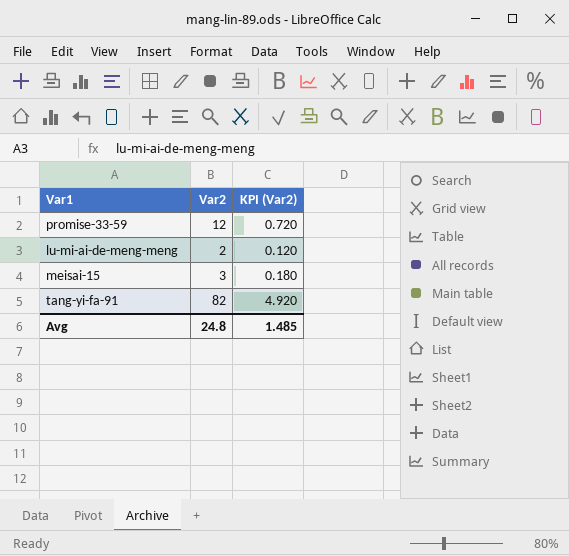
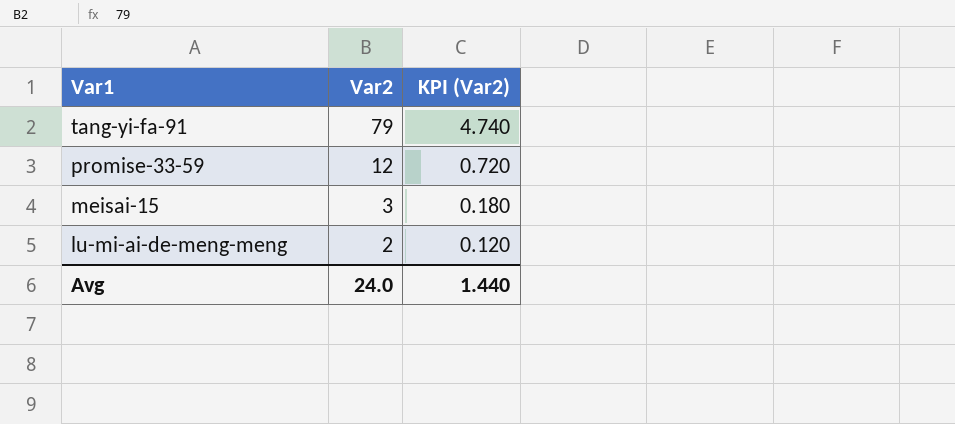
row order: none -> Var1 descending
tang-yi-fa-91 | Var2: 82 -> 79
tang-yi-fa-91 | KPI (Var2): 4.920 -> 4.740
Avg | Var2: 24.8 -> 24.0
Avg | KPI (Var2): 1.485 -> 1.440

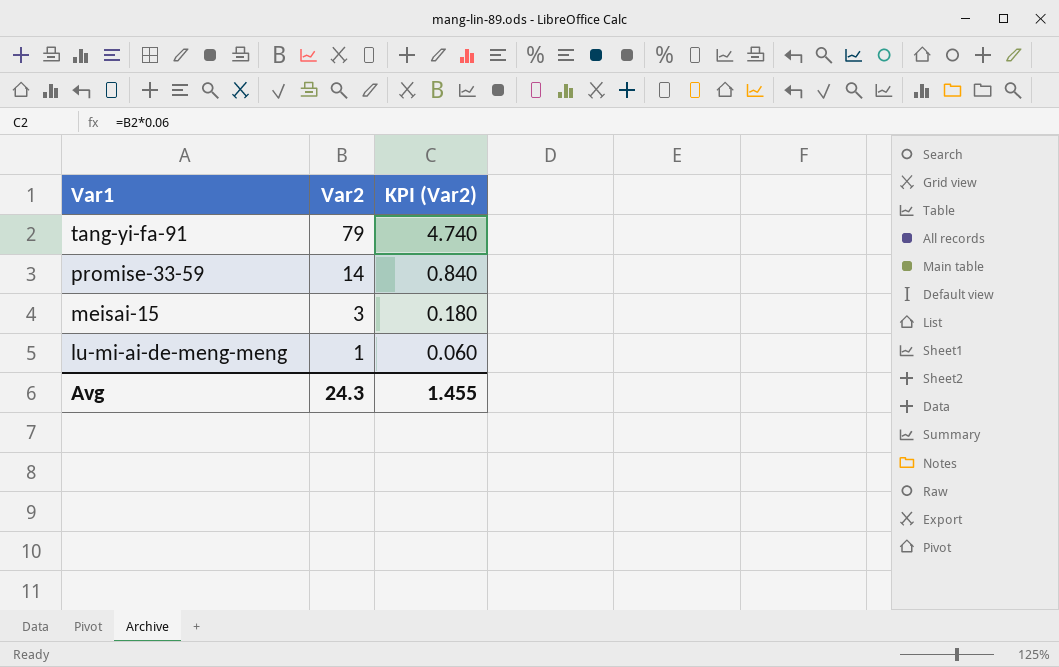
promise-33-59 | Var2: 12 -> 14
promise-33-59 | KPI (Var2): 0.720 -> 0.840
lu-mi-ai-de-meng-meng | Var2: 2 -> 1
lu-mi-ai-de-meng-meng | KPI (Var2): 0.120 -> 0.060
Avg | Var2: 24.0 -> 24.3
Avg | KPI (Var2): 1.440 -> 1.455

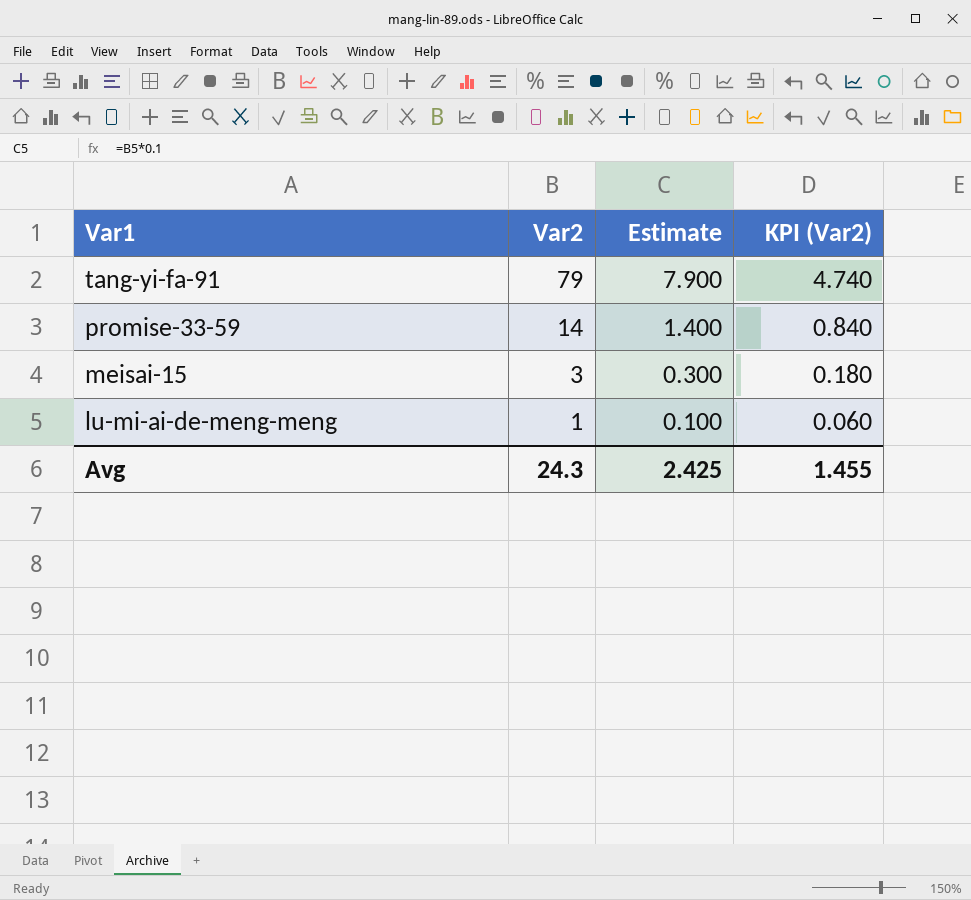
column Estimate | formula: none -> [Var2] * 0.1

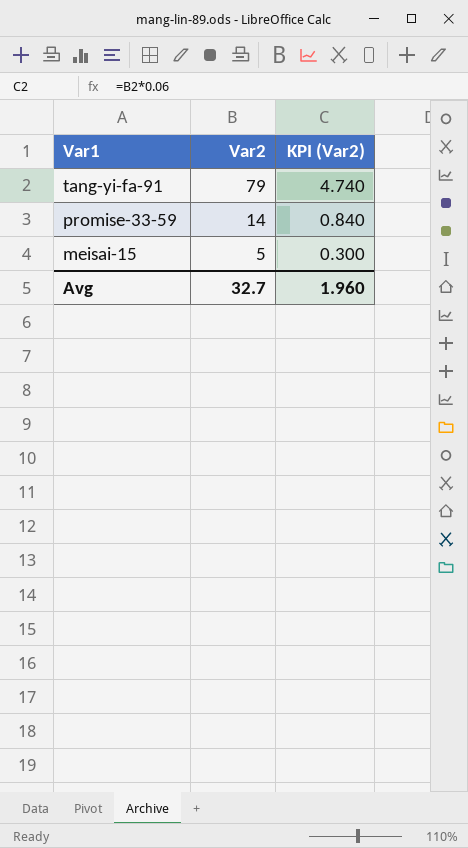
column Estimate | formula: [Var2] * 0.1 -> none
row lu-mi-ai-de-meng-meng: 1 | 0.100 | 0.060 -> none
meisai-15 | Var2: 3 -> 5
meisai-15 | KPI (Var2): 0.180 -> 0.300
Avg | Var2: 24.3 -> 32.7
Avg | KPI (Var2): 1.455 -> 1.960

